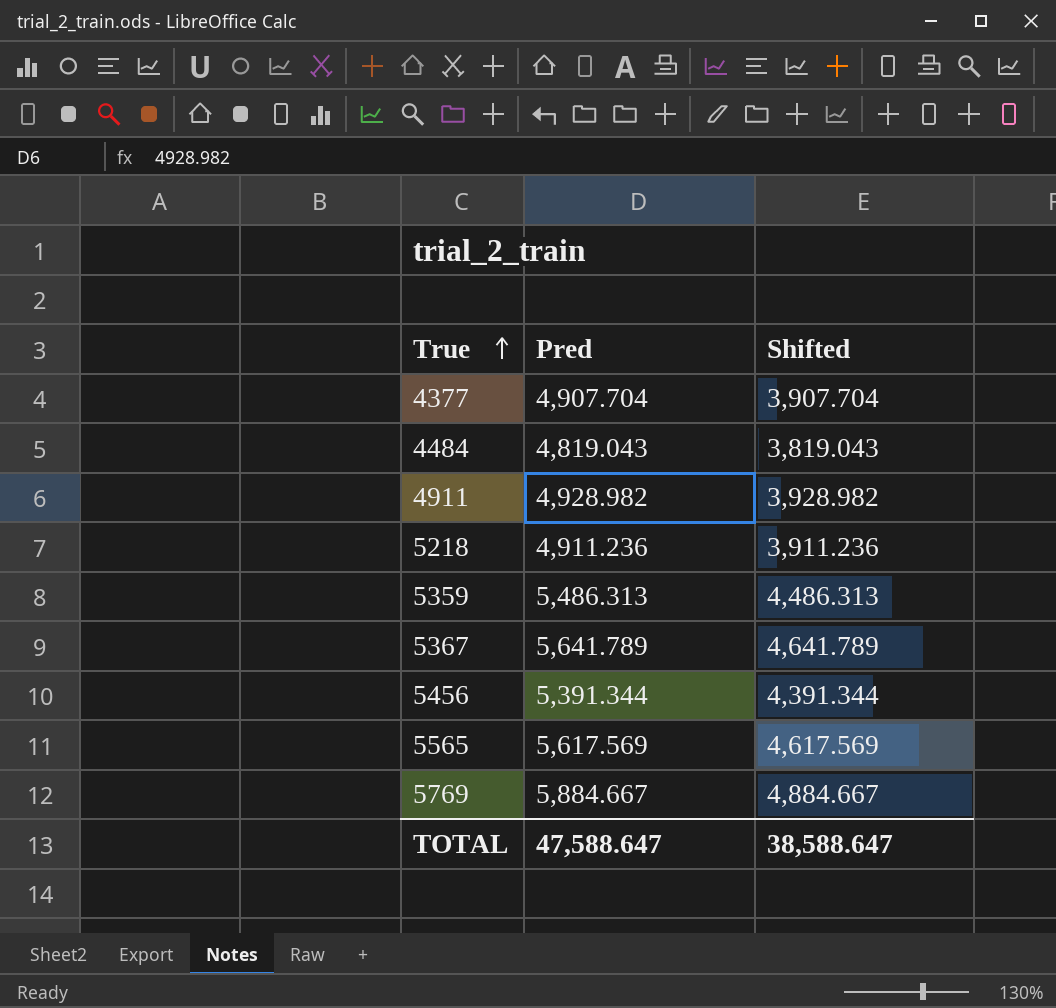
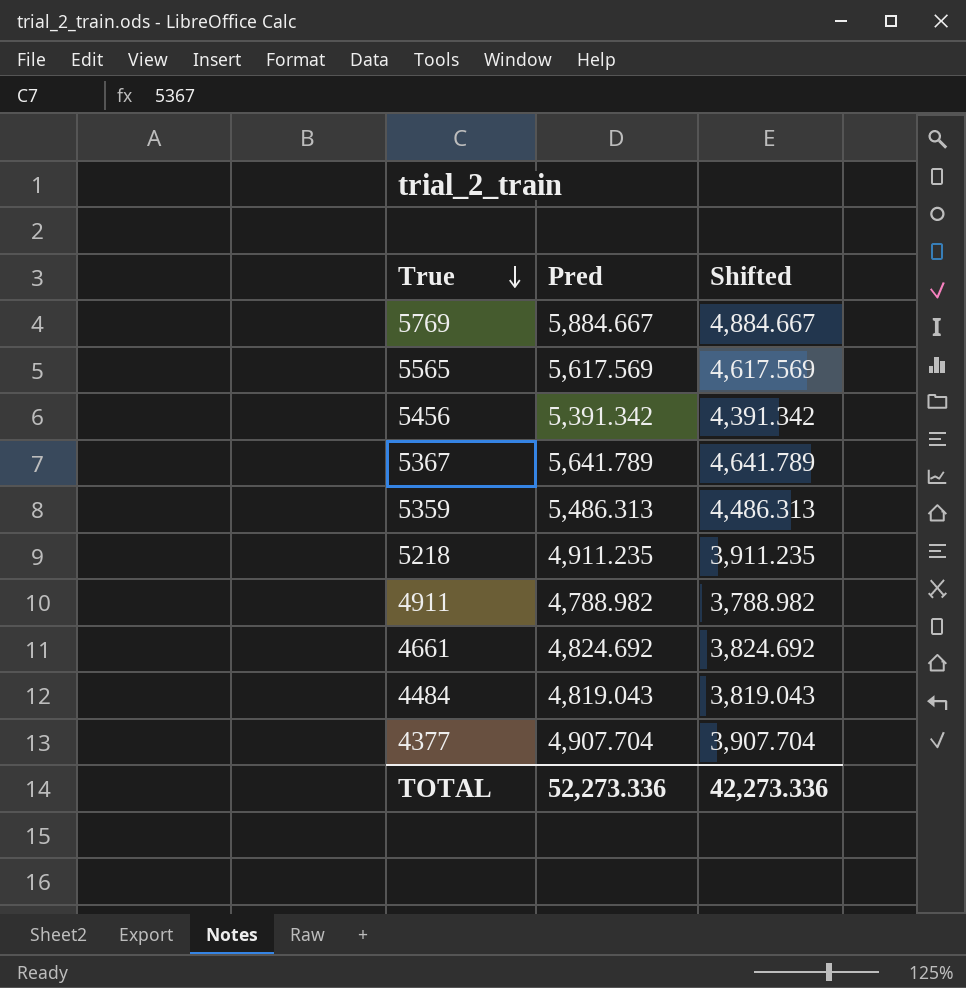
row order: True ascending -> True descending
5456 | Pred: 5,391.344 -> 5,391.342
5456 | Shifted: 4,391.344 -> 4,391.342
5218 | Pred: 4,911.236 -> 4,911.235
5218 | Shifted: 3,911.236 -> 3,911.235
4911 | Pred: 4,928.982 -> 4,788.982
4911 | Shifted: 3,928.982 -> 3,788.982
row 4661: none -> 4,824.692 | 3,824.692
TOTAL | Pred: 47,588.647 -> 52,273.336
TOTAL | Shifted: 38,588.647 -> 42,273.336

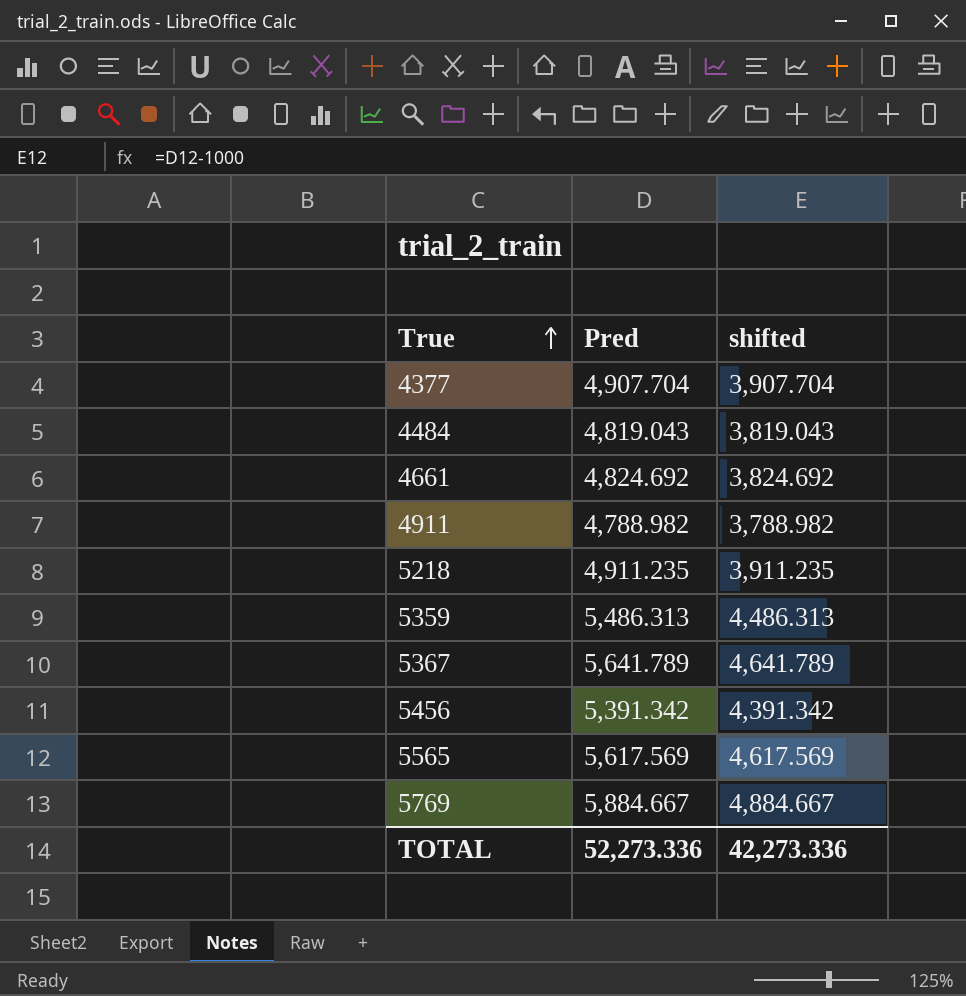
row order: True descending -> True ascending
column name: Shifted -> shifted

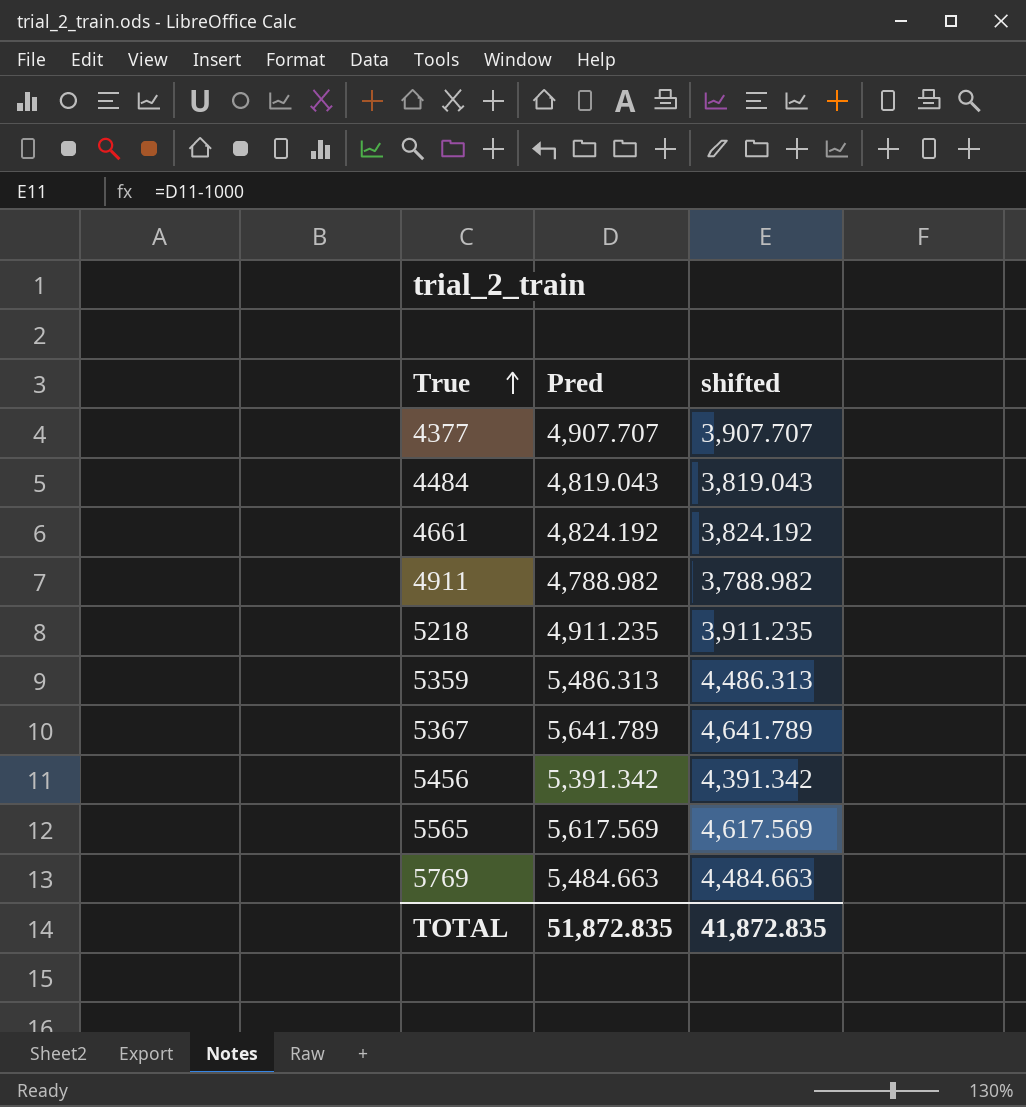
4377 | Pred: 4,907.704 -> 4,907.707
4377 | shifted: 3,907.704 -> 3,907.707
4661 | Pred: 4,824.692 -> 4,824.192
4661 | shifted: 3,824.692 -> 3,824.192
5769 | Pred: 5,884.667 -> 5,484.663
5769 | shifted: 4,884.667 -> 4,484.663
TOTAL | Pred: 52,273.336 -> 51,872.835
TOTAL | shifted: 42,273.336 -> 41,872.835

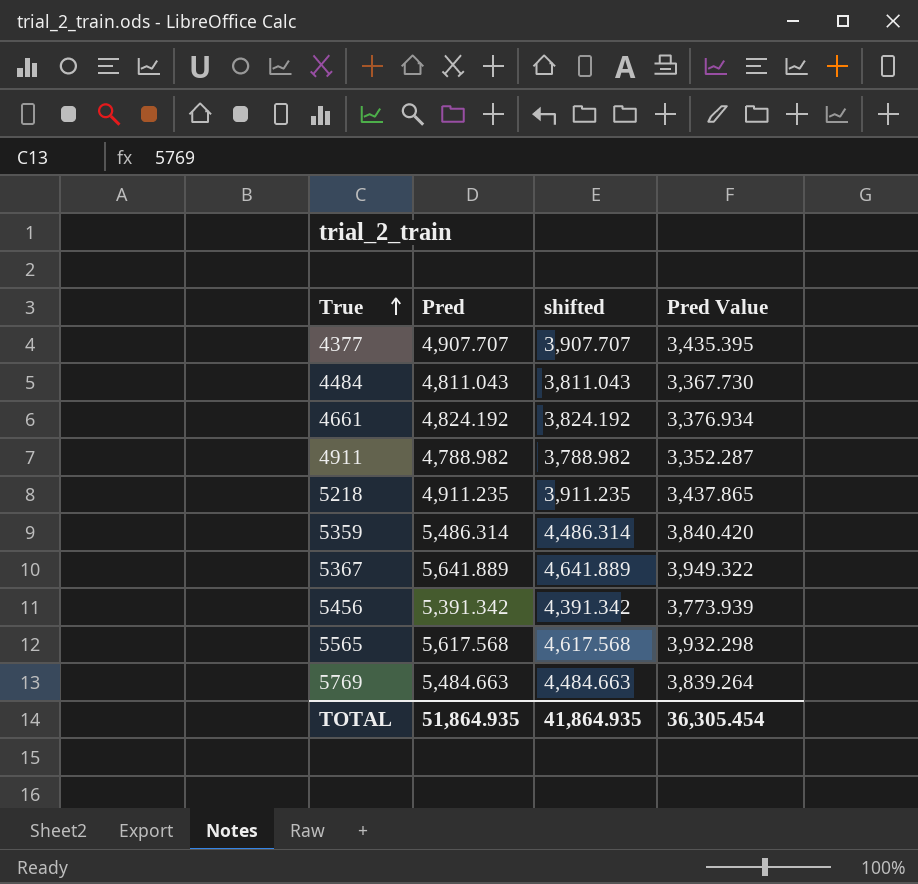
column Pred Value | formula: none -> [Pred] * 0.7
4484 | Pred: 4,819.043 -> 4,811.043
4484 | shifted: 3,819.043 -> 3,811.043
5359 | Pred: 5,486.313 -> 5,486.314
5359 | shifted: 4,486.313 -> 4,486.314
5367 | Pred: 5,641.789 -> 5,641.889
5367 | shifted: 4,641.789 -> 4,641.889
5565 | Pred: 5,617.569 -> 5,617.568
5565 | shifted: 4,617.569 -> 4,617.568
TOTAL | Pred: 51,872.835 -> 51,864.935
TOTAL | shifted: 41,872.835 -> 41,864.935

